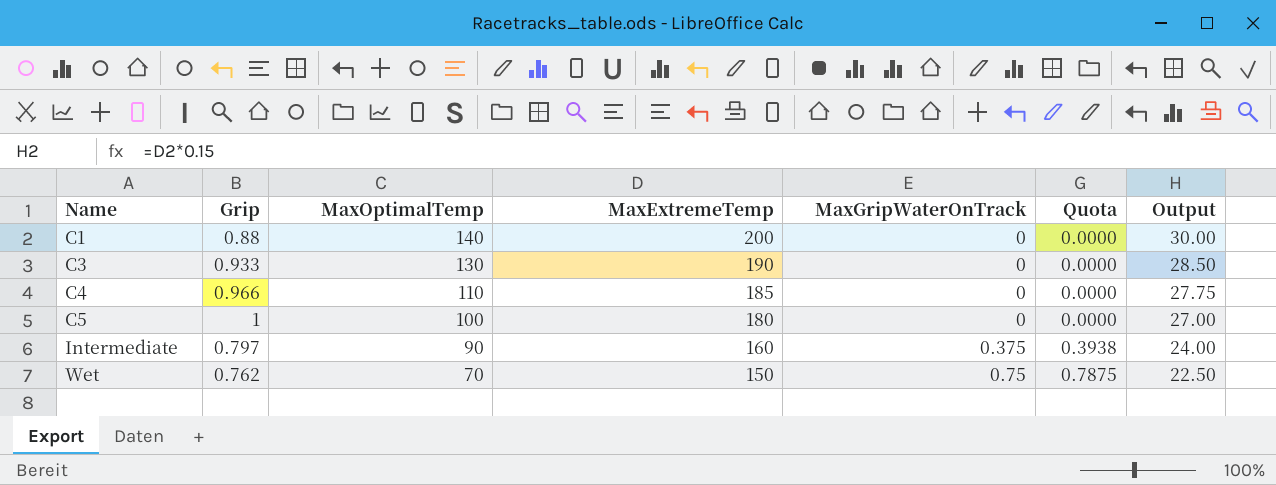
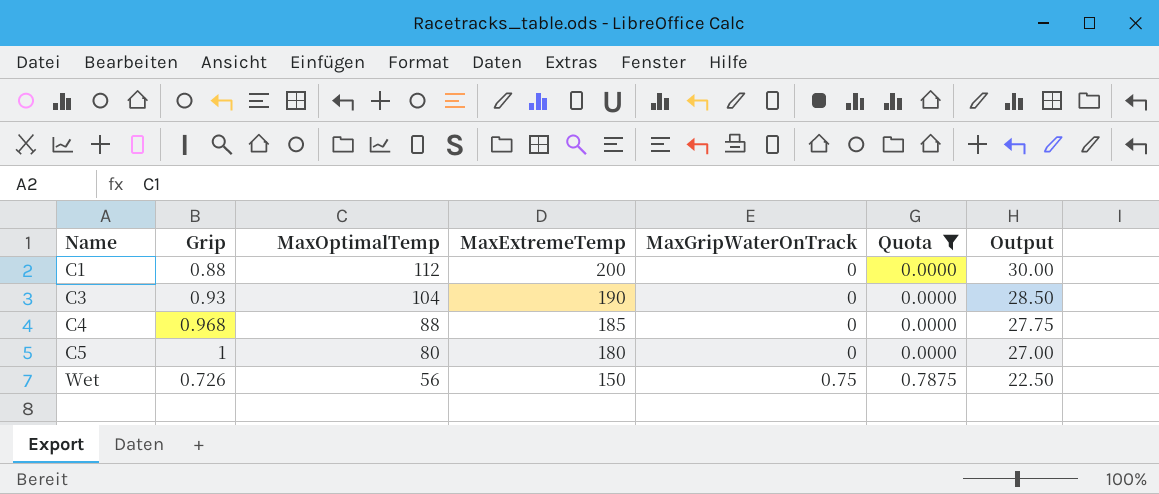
filter: none -> Quota != 0.3938
C1 | MaxOptimalTemp: 140 -> 112
C3 | Grip: 0.933 -> 0.93
C3 | MaxOptimalTemp: 130 -> 104
C4 | Grip: 0.966 -> 0.968
C4 | MaxOptimalTemp: 110 -> 88
C5 | MaxOptimalTemp: 100 -> 80
Wet | Grip: 0.762 -> 0.726
Wet | MaxOptimalTemp: 70 -> 56

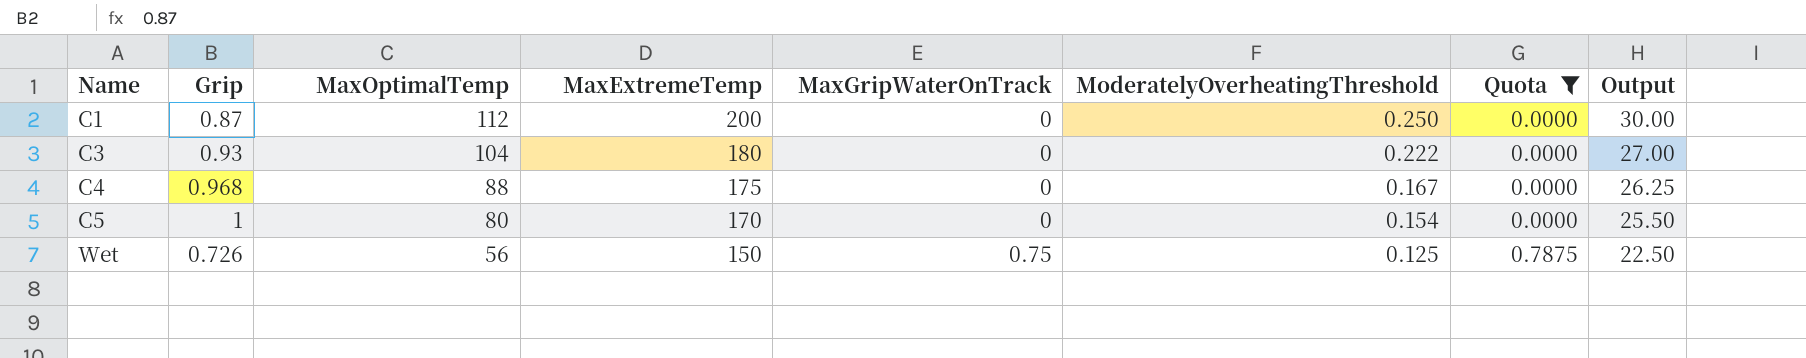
column ModeratelyOverheatingThreshold | position: none -> 6
C1 | Grip: 0.88 -> 0.87
C3 | MaxExtremeTemp: 190 -> 180
C3 | Output: 28.50 -> 27.00
C4 | MaxExtremeTemp: 185 -> 175
C4 | Output: 27.75 -> 26.25
C5 | MaxExtremeTemp: 180 -> 170
C5 | Output: 27.00 -> 25.50

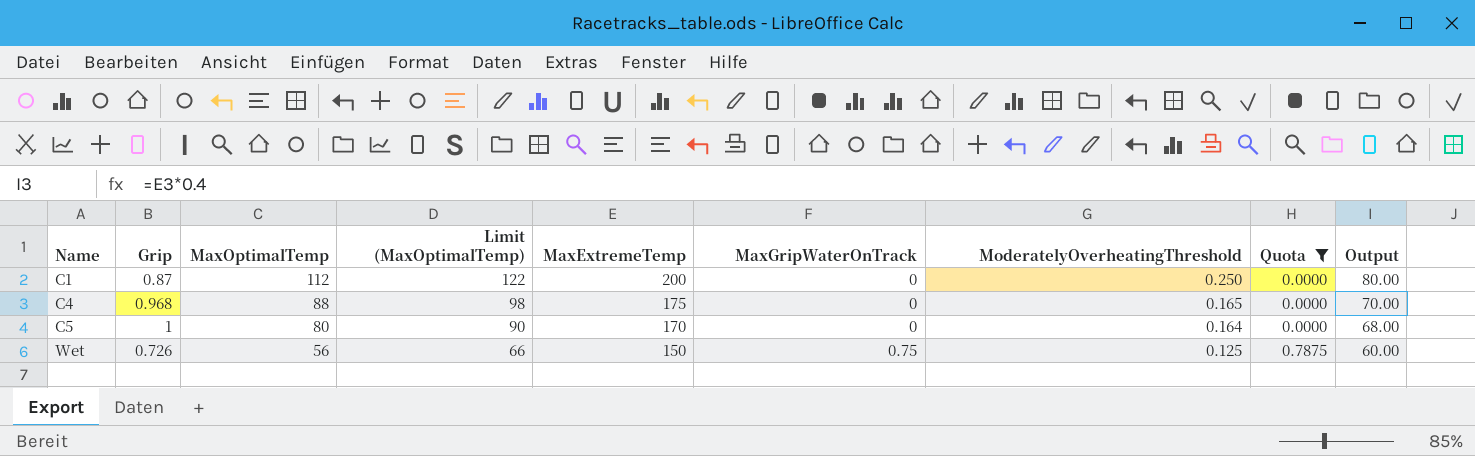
column Limit (MaxOptimalTemp) | formula: none -> [MaxOptimalTemp] + 10
column Output | formula: [MaxExtremeTemp] * 0.15 -> [MaxExtremeTemp] * 0.4
row C3: 0.93 | 104 | 180 | 0 | 0.222 | 0.0000 | 27.00 -> none
C4 | ModeratelyOverheatingThreshold: 0.167 -> 0.165
C5 | ModeratelyOverheatingThreshold: 0.154 -> 0.164

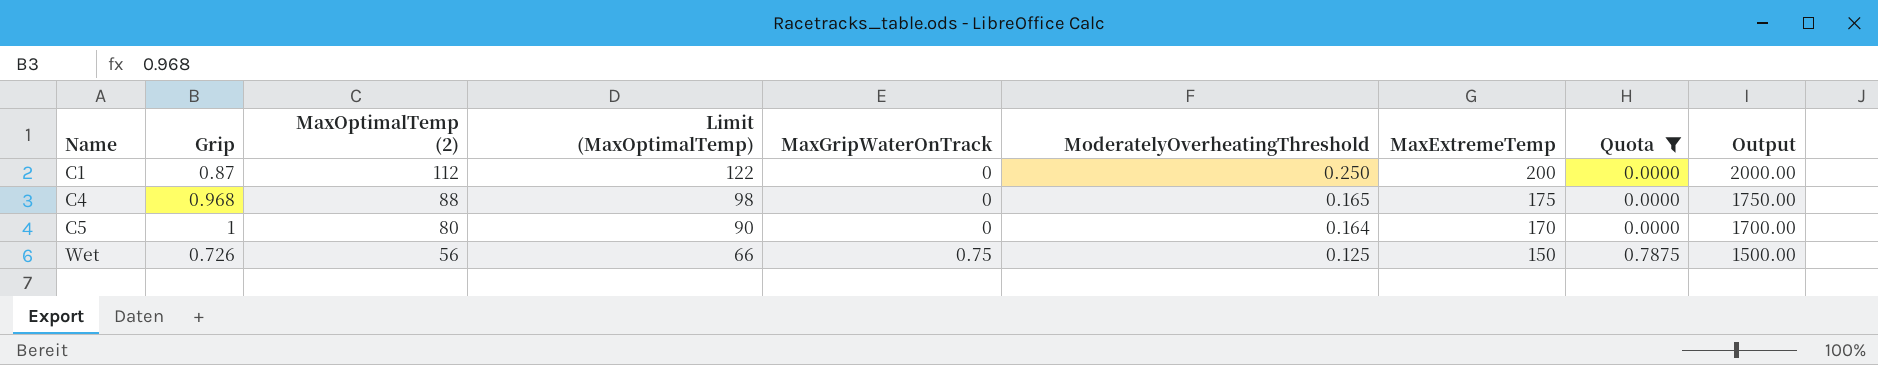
column name: MaxOptimalTemp -> MaxOptimalTemp (2)
column MaxExtremeTemp | position: 5 -> 7
column Output | formula: [MaxExtremeTemp] * 0.4 -> [MaxExtremeTemp] * 10

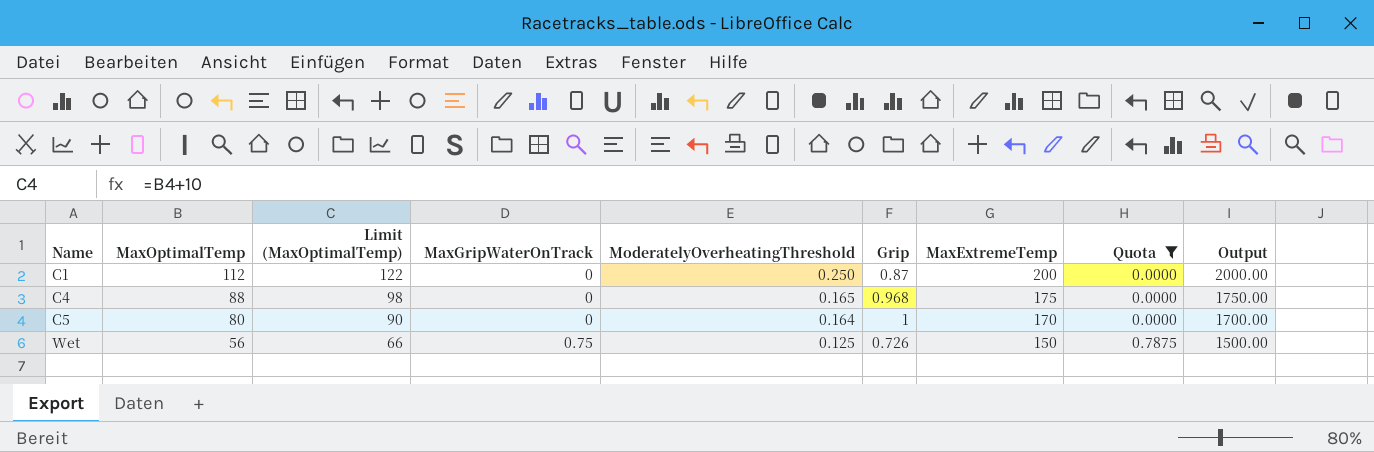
column name: MaxOptimalTemp (2) -> MaxOptimalTemp
column Grip | position: 2 -> 6

